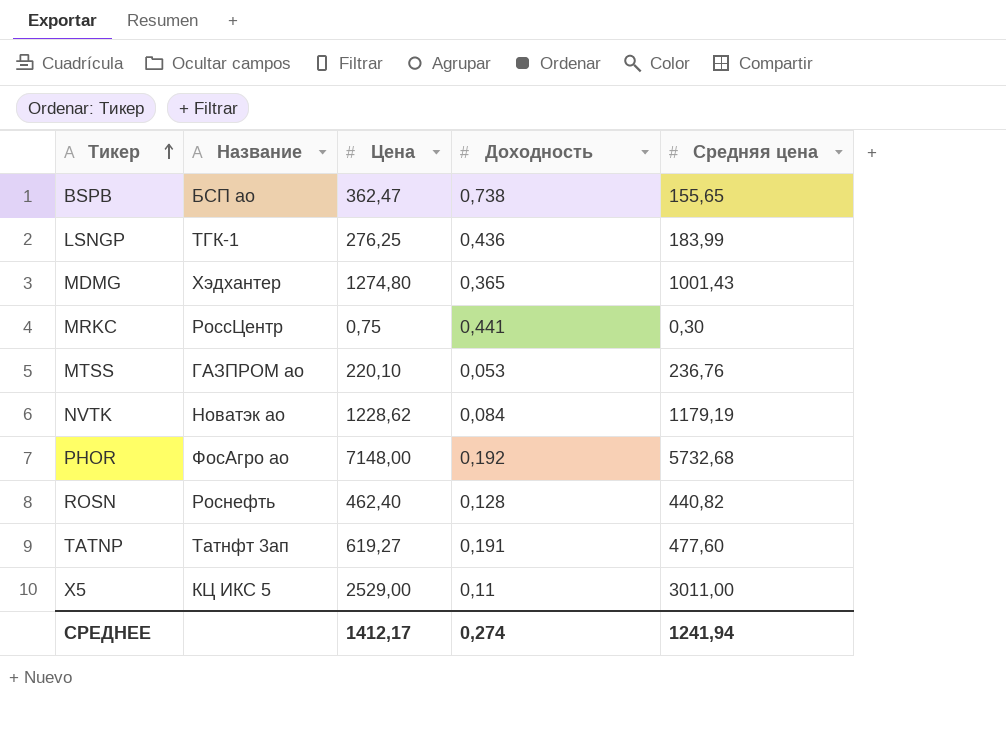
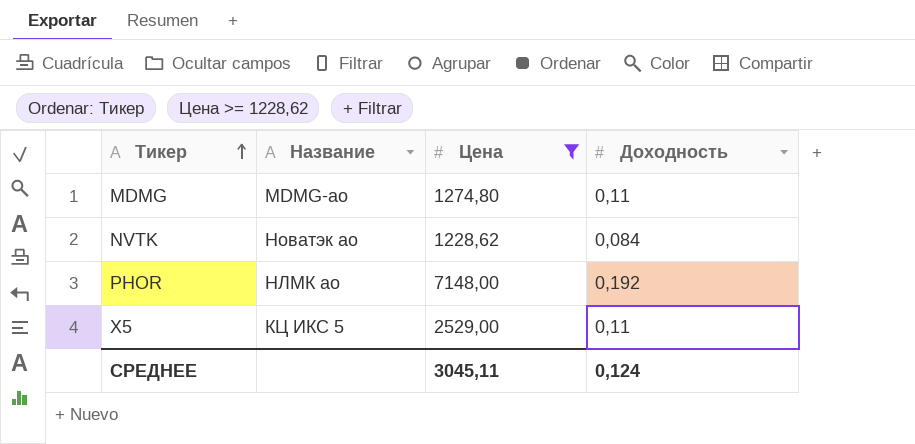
filter: none -> Цена >= 1228,62
column Средняя цена | position: 5 -> none
MDMG | Название: Хэдхантер -> MDMG-ао
MDMG | Доходность: 0,365 -> 0,11
PHOR | Название: ФосАгро ао -> НЛМК ао
СРЕДНЕЕ | Цена: 1412,17 -> 3045,11
СРЕДНЕЕ | Доходность: 0,274 -> 0,124

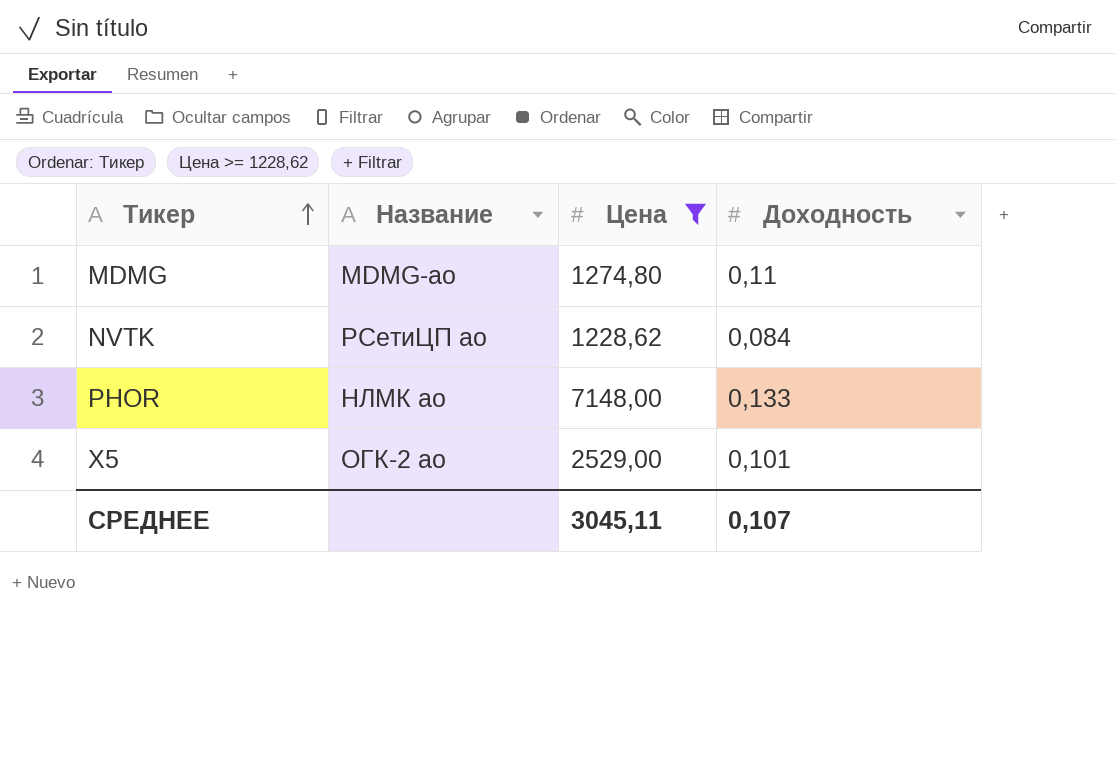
NVTK | Название: Новатэк ао -> РСетиЦП ао
PHOR | Доходность: 0,192 -> 0,133
X5 | Название: КЦ ИКС 5 -> ОГК-2 ао
X5 | Доходность: 0,11 -> 0,101
СРЕДНЕЕ | Доходность: 0,124 -> 0,107

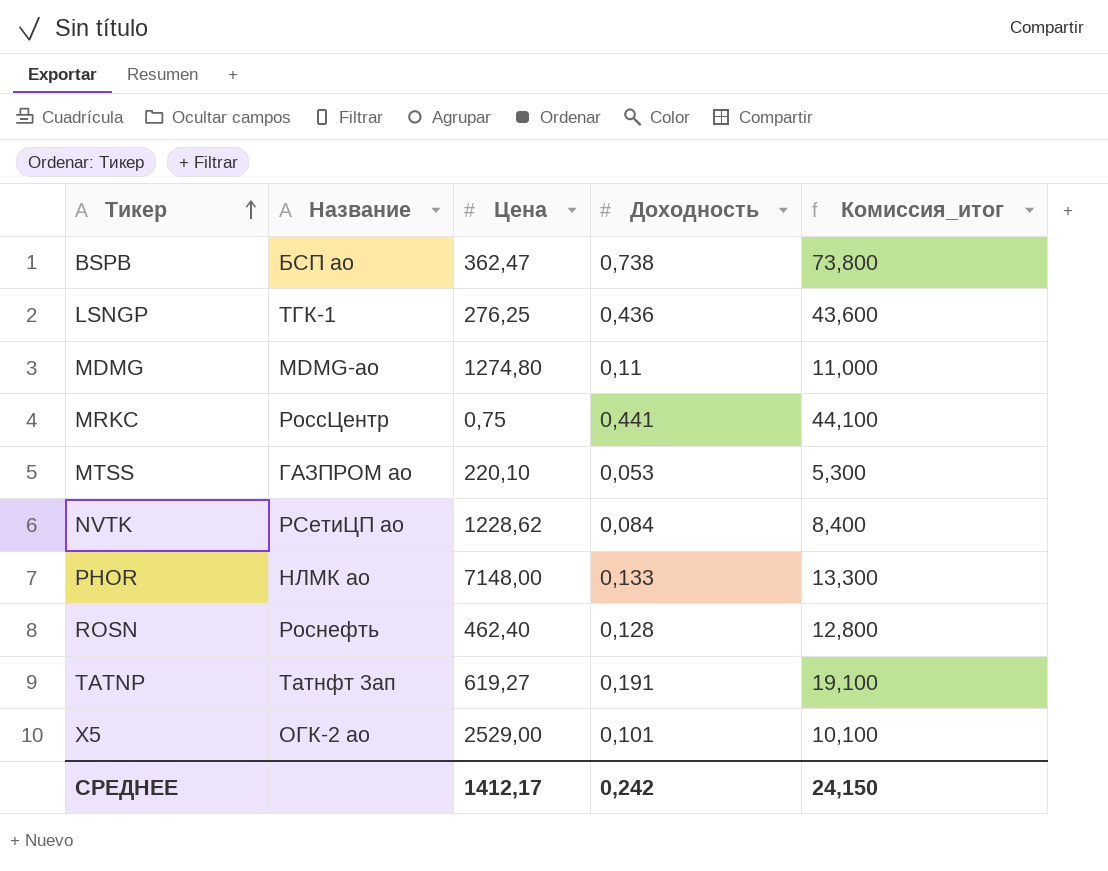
filter: Цена >= 1228,62 -> none
column Комиссия_итог | formula: none -> [Доходность] * 100
СРЕДНЕЕ | Цена: 3045,11 -> 1412,17
СРЕДНЕЕ | Доходность: 0,107 -> 0,242

